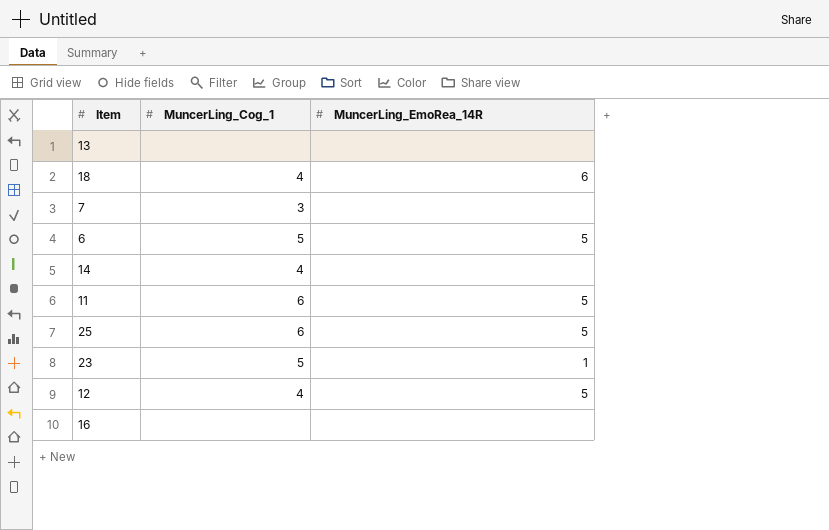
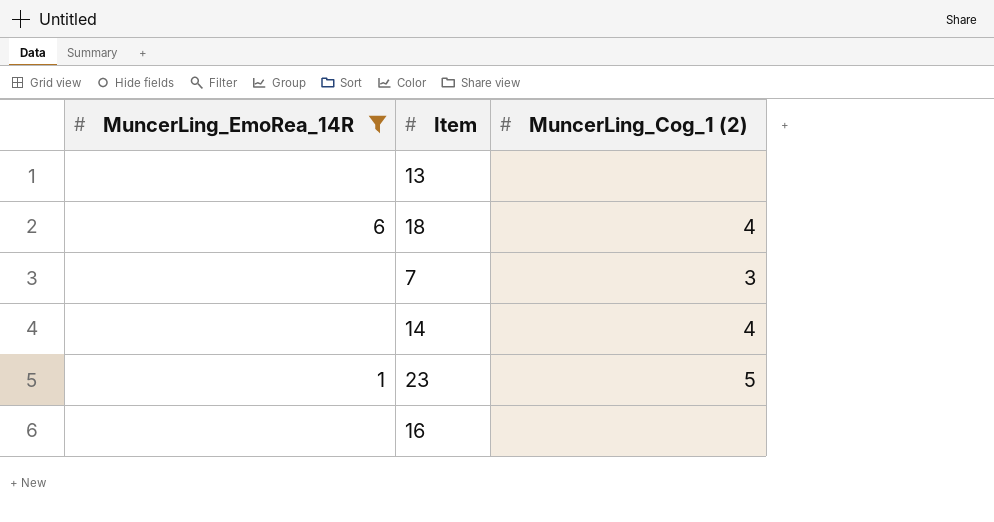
filter: none -> MuncerLing_EmoRea_14R != 5
column MuncerLing_EmoRea_14R | position: 3 -> 1
column name: MuncerLing_Cog_1 -> MuncerLing_Cog_1 (2)

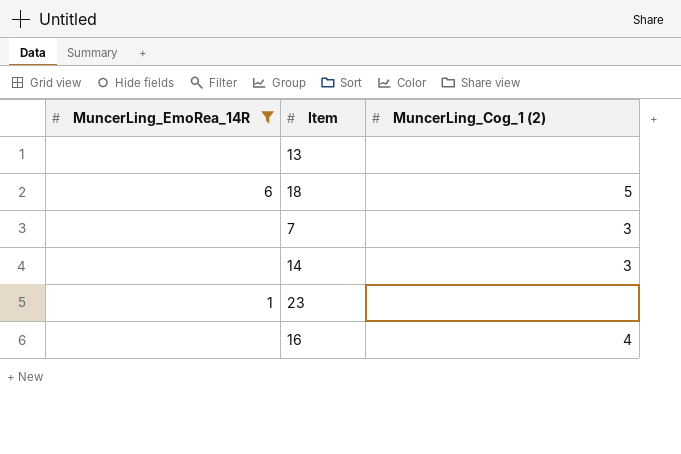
18 | MuncerLing_Cog_1 (2): 4 -> 5
14 | MuncerLing_Cog_1 (2): 4 -> 3
23 | MuncerLing_Cog_1 (2): 5 -> none
16 | MuncerLing_Cog_1 (2): none -> 4

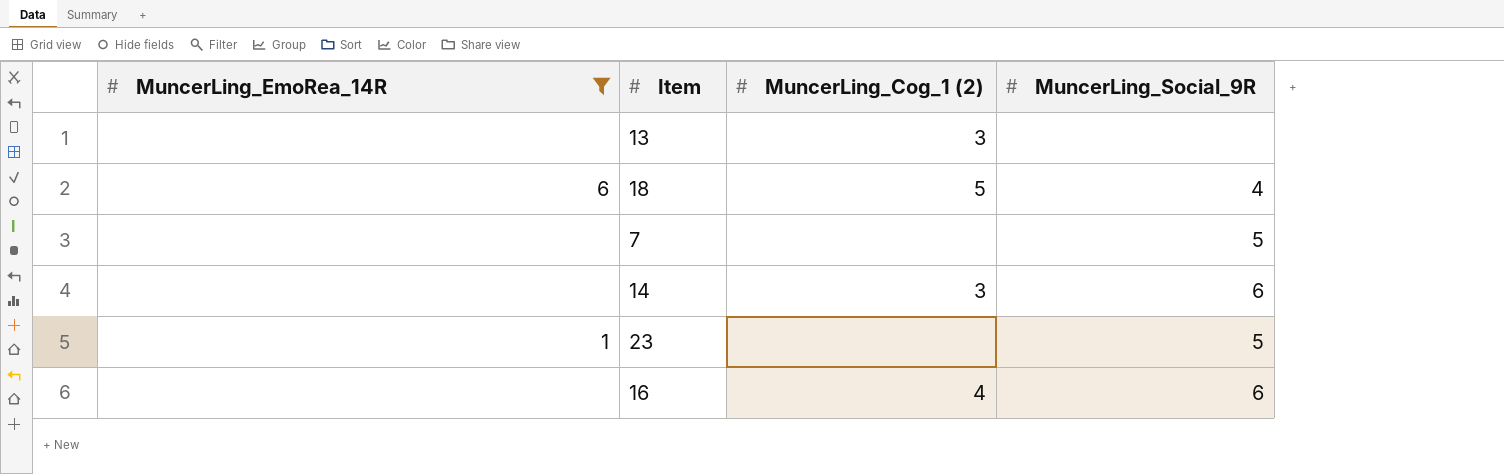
column MuncerLing_Social_9R | position: none -> 4
13 | MuncerLing_Cog_1 (2): none -> 3
7 | MuncerLing_Cog_1 (2): 3 -> none

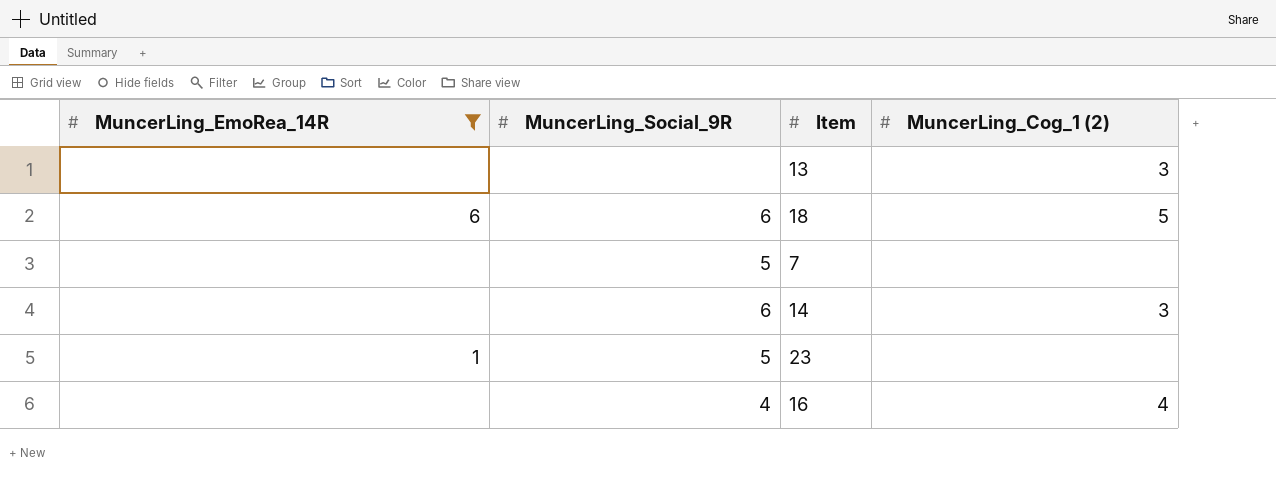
column MuncerLing_Social_9R | position: 4 -> 2
18 | MuncerLing_Social_9R: 4 -> 6
16 | MuncerLing_Social_9R: 6 -> 4

